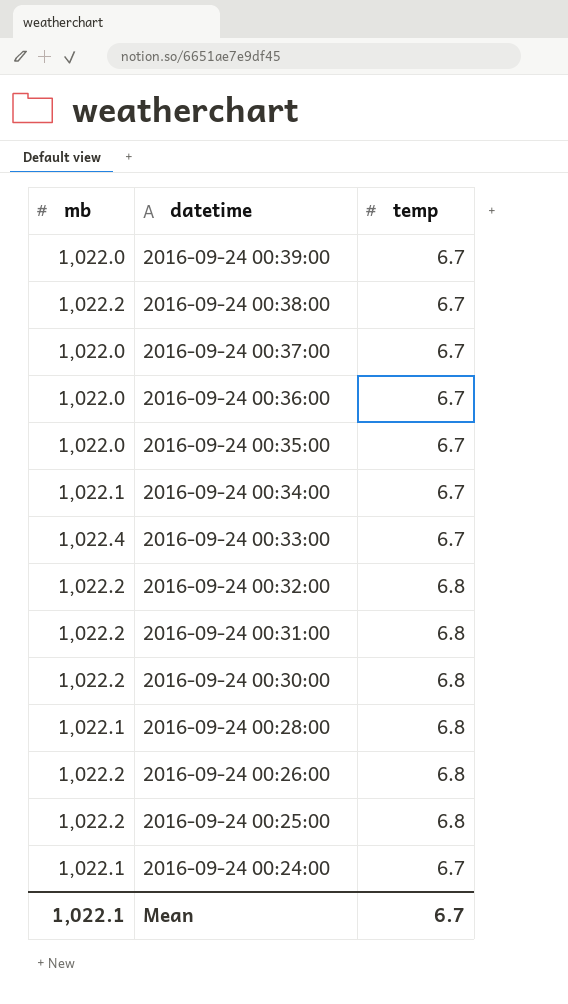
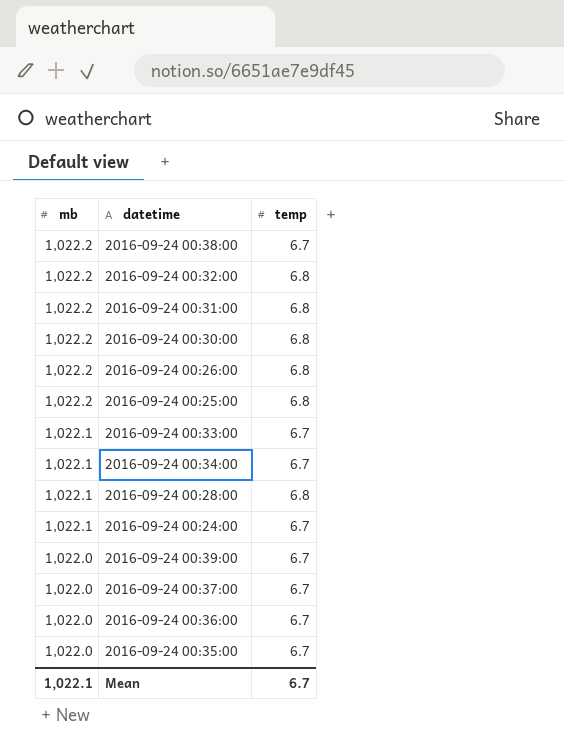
row order: datetime descending -> mb descending
2016-09-24 00:33:00 | mb: 1,022.4 -> 1,022.1

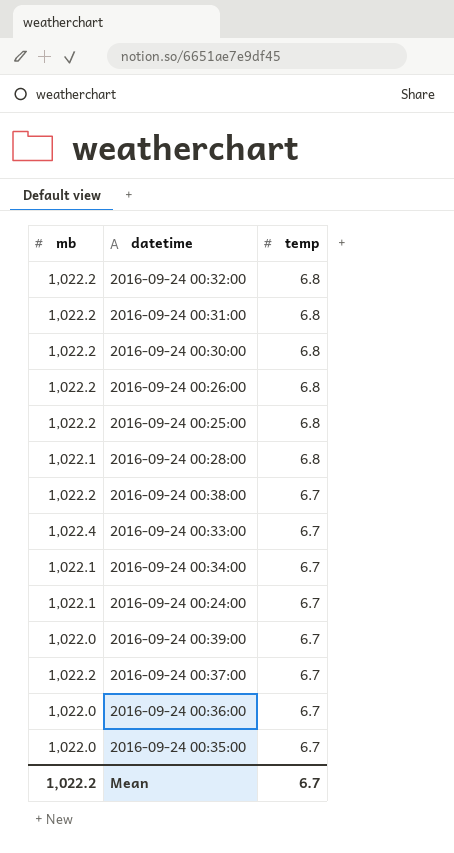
row order: mb descending -> temp descending
2016-09-24 00:33:00 | mb: 1,022.1 -> 1,022.4
2016-09-24 00:37:00 | mb: 1,022.0 -> 1,022.2
Mean | mb: 1,022.1 -> 1,022.2

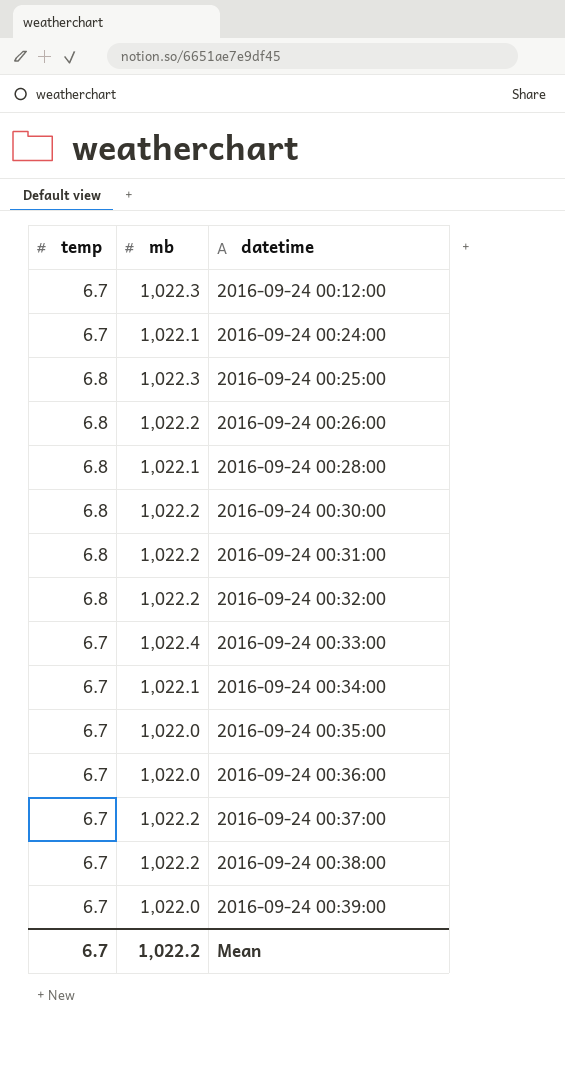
row order: temp descending -> datetime ascending
column temp | position: 3 -> 1
row 2016-09-24 00:12:00: none -> 6.7 | 1,022.3
2016-09-24 00:25:00 | mb: 1,022.2 -> 1,022.3

